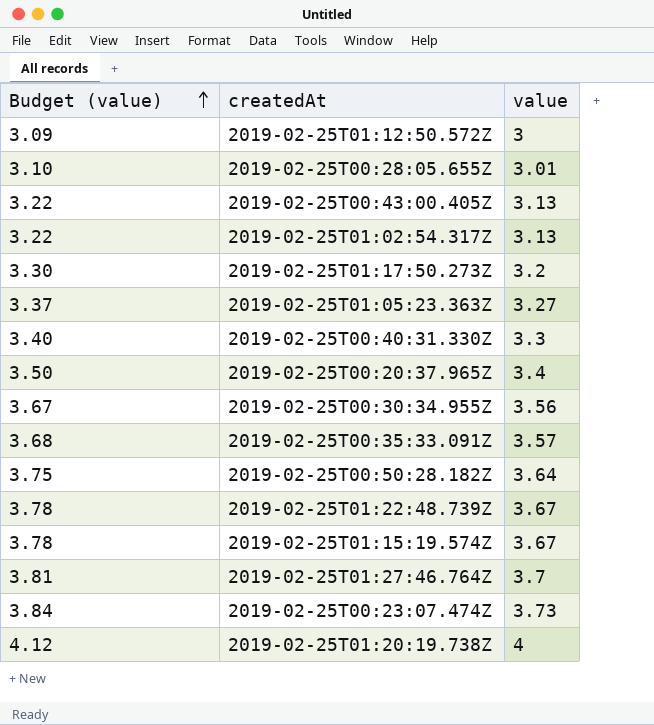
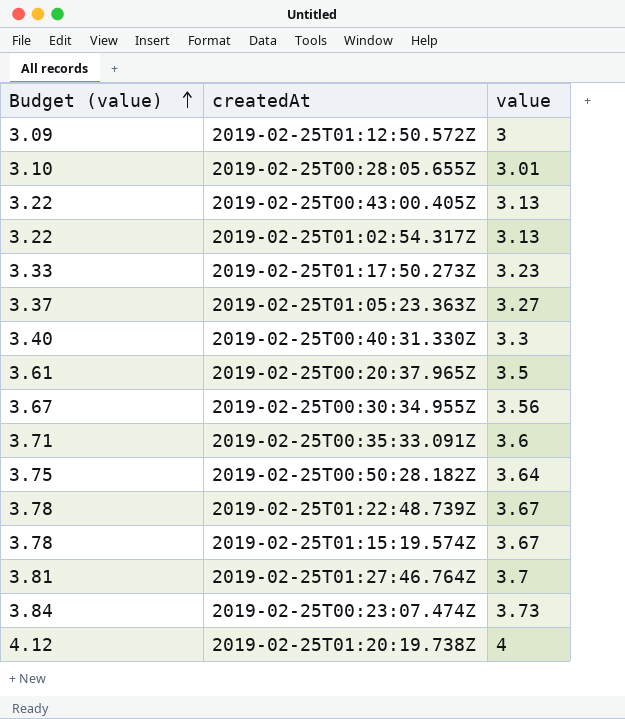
2019-02-25T01:17:50.273Z | Budget (value): 3.30 -> 3.33
2019-02-25T01:17:50.273Z | value: 3.2 -> 3.23
2019-02-25T00:20:37.965Z | Budget (value): 3.50 -> 3.61
2019-02-25T00:20:37.965Z | value: 3.4 -> 3.5
2019-02-25T00:35:33.091Z | Budget (value): 3.68 -> 3.71
2019-02-25T00:35:33.091Z | value: 3.57 -> 3.6

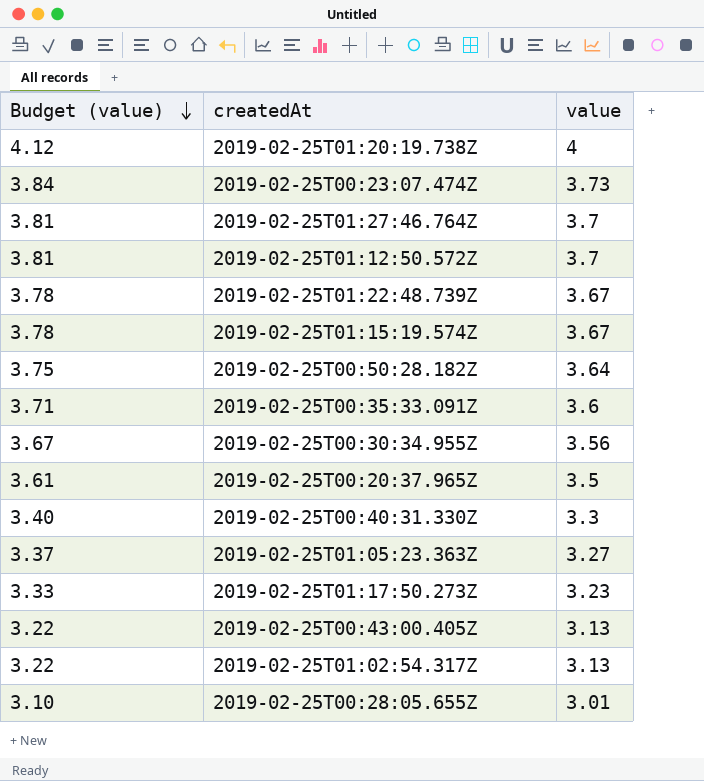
row order: Budget (value) ascending -> Budget (value) descending
2019-02-25T01:12:50.572Z | Budget (value): 3.09 -> 3.81
2019-02-25T01:12:50.572Z | value: 3 -> 3.7

